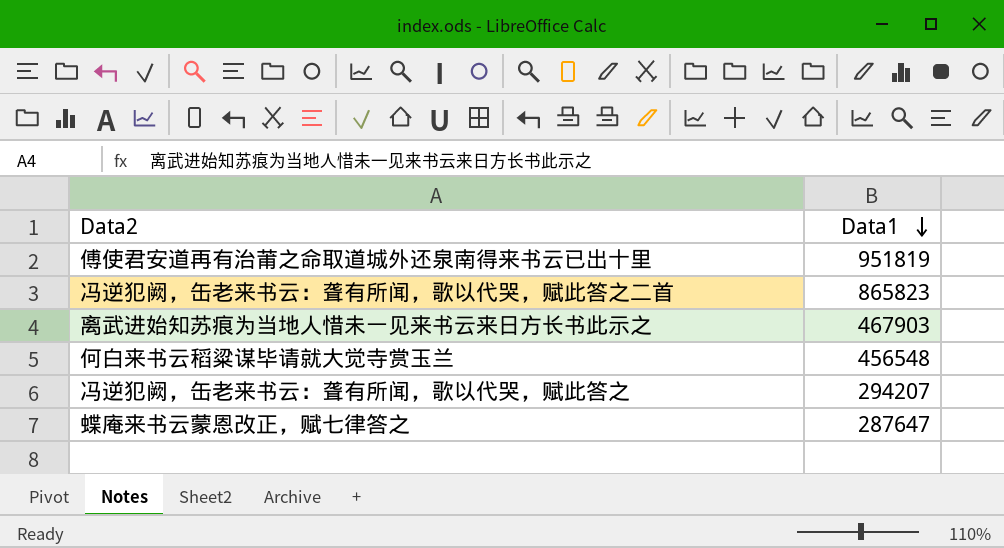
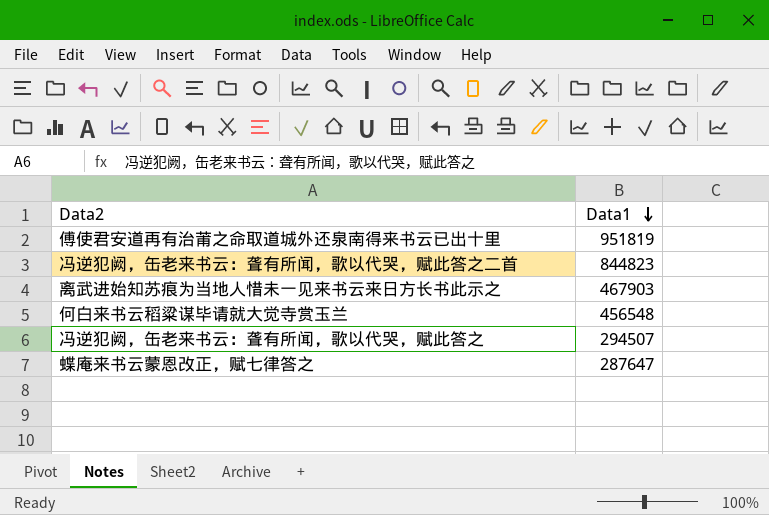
冯逆犯阙，缶老来书云：聋有所闻，歌以代哭，赋此答之二首 | Data1: 865823 -> 844823
冯逆犯阙，缶老来书云：聋有所闻，歌以代哭，赋此答之 | Data1: 294207 -> 294507

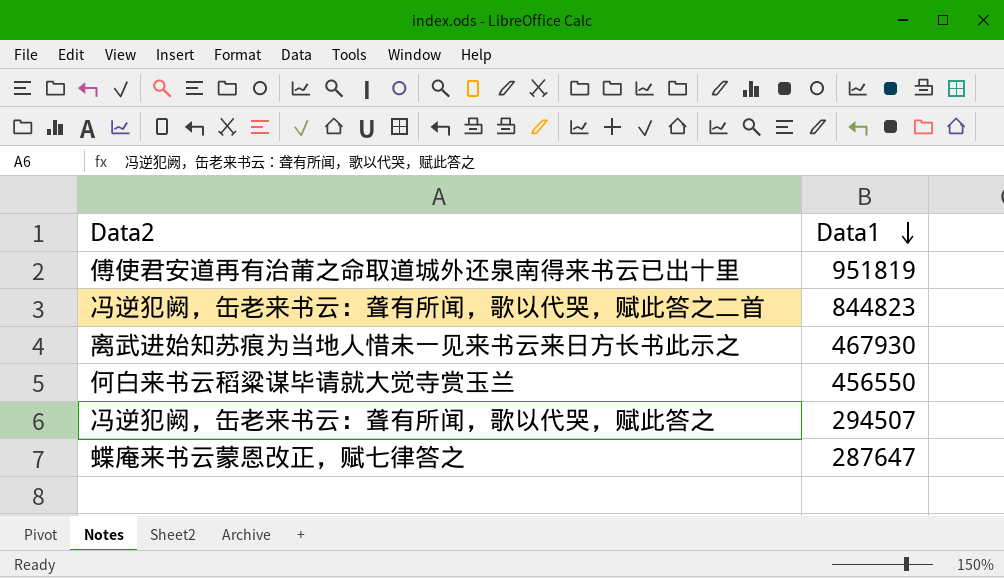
离武进始知苏痕为当地人惜未一见来书云来日方长书此示之 | Data1: 467903 -> 467930
何白来书云稻粱谋毕请就大觉寺赏玉兰 | Data1: 456548 -> 456550

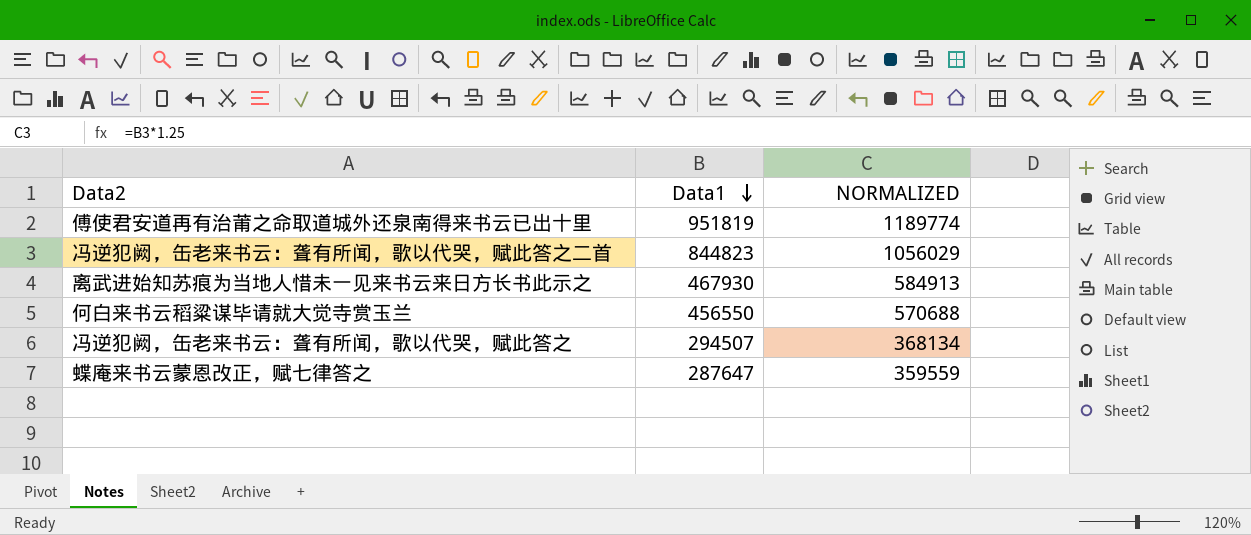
column NORMALIZED | formula: none -> [Data1] * 1.25

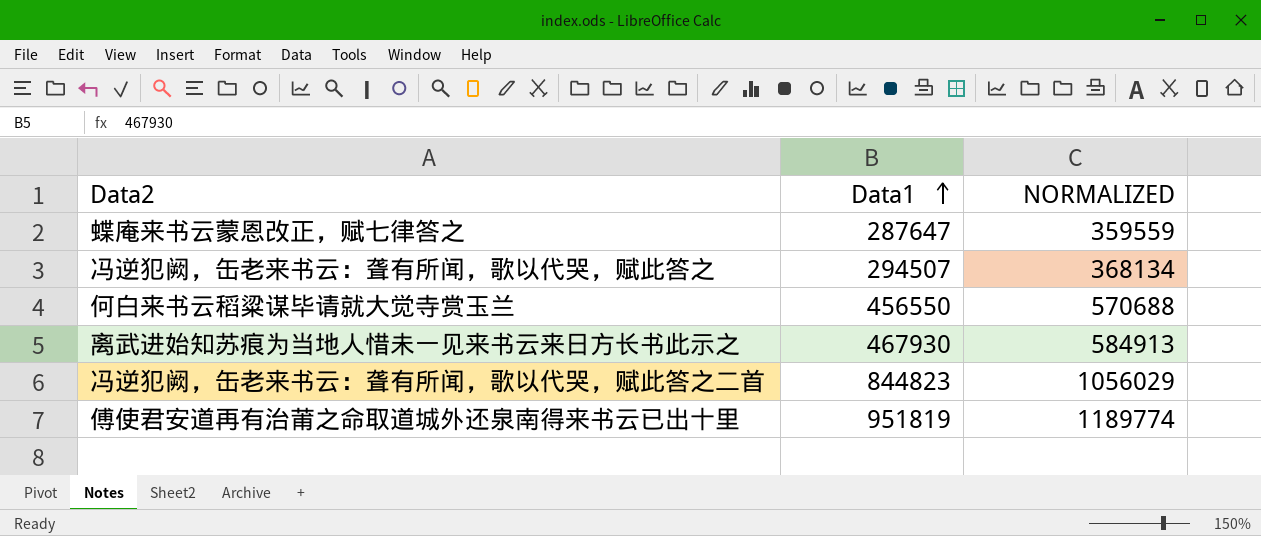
row order: Data1 descending -> Data1 ascending

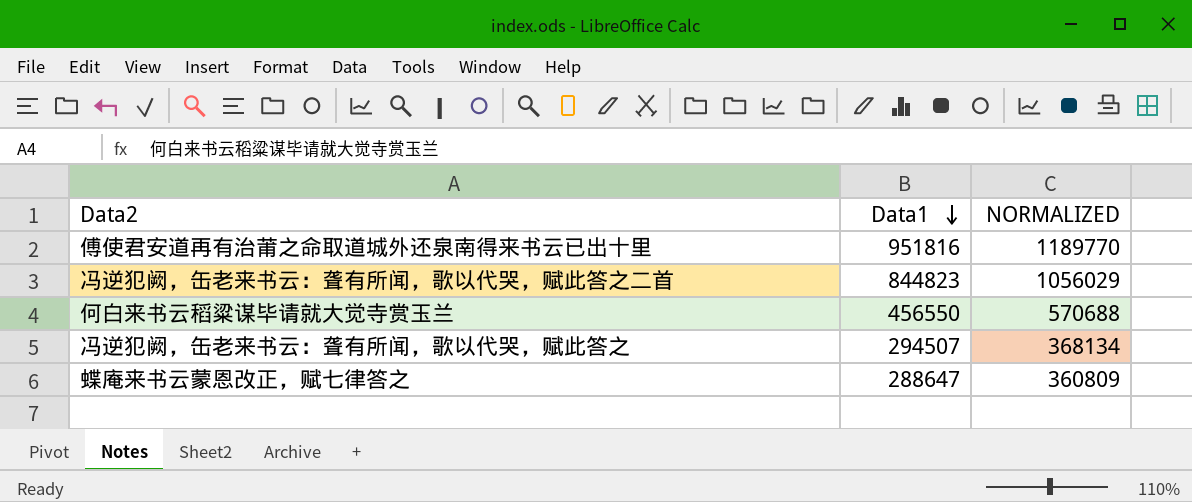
row order: Data1 ascending -> Data1 descending
row 离武进始知苏痕为当地人惜未一见来书云来日方长书此示之: 467930 | 584913 -> none
傅使君安道再有治莆之命取道城外还泉南得来书云已出十里 | Data1: 951819 -> 951816
傅使君安道再有治莆之命取道城外还泉南得来书云已出十里 | NORMALIZED: 1189774 -> 1189770
蝶庵来书云蒙恩改正，赋七律答之 | Data1: 287647 -> 288647
蝶庵来书云蒙恩改正，赋七律答之 | NORMALIZED: 359559 -> 360809

